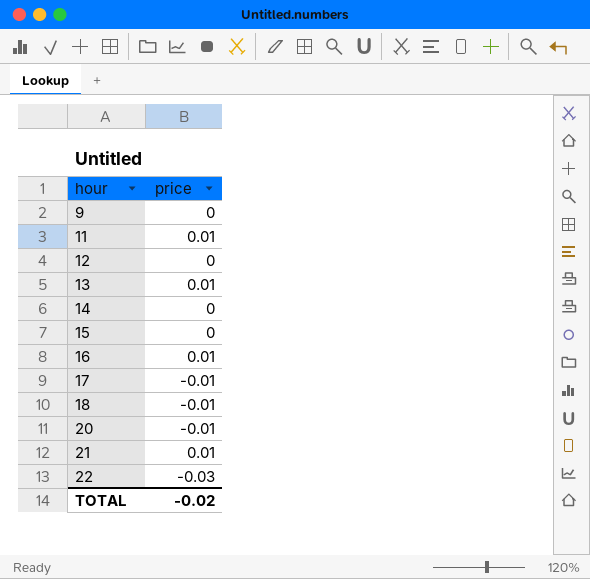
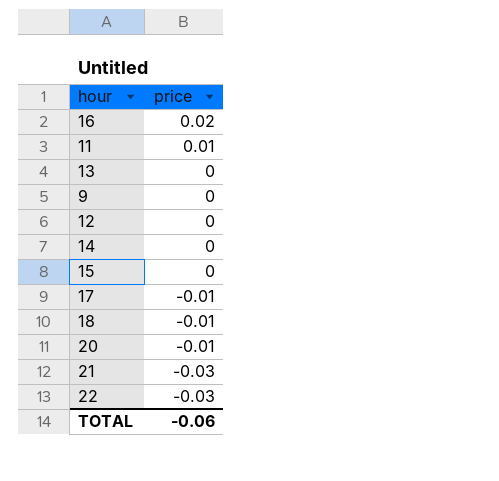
row order: hour ascending -> price descending
16 | price: 0.01 -> 0.02
13 | price: 0.01 -> 0
21 | price: 0.01 -> -0.03
TOTAL | price: -0.02 -> -0.06

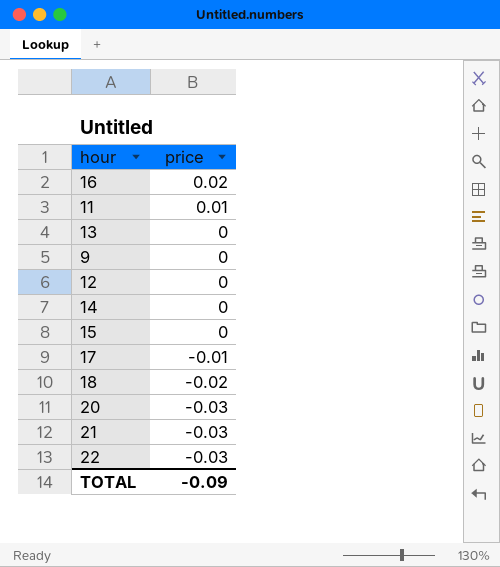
18 | price: -0.01 -> -0.02
20 | price: -0.01 -> -0.03
TOTAL | price: -0.06 -> -0.09

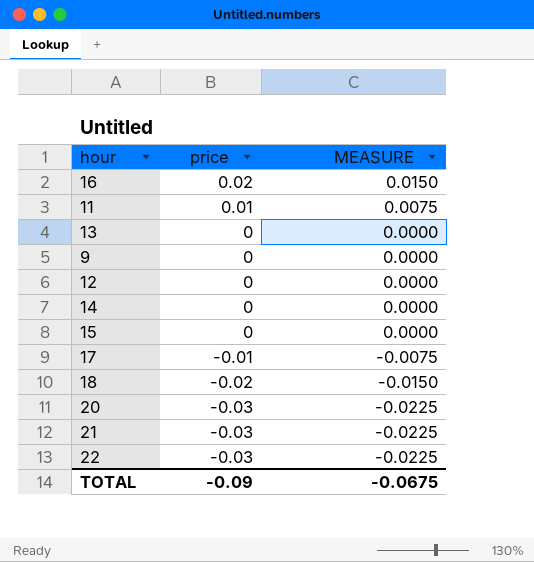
column MEASURE | formula: none -> [price] * 0.75

